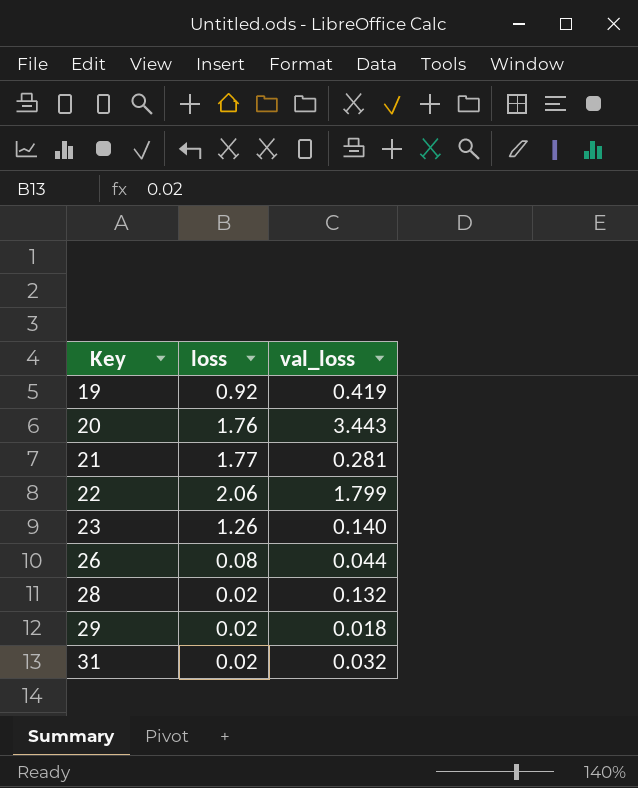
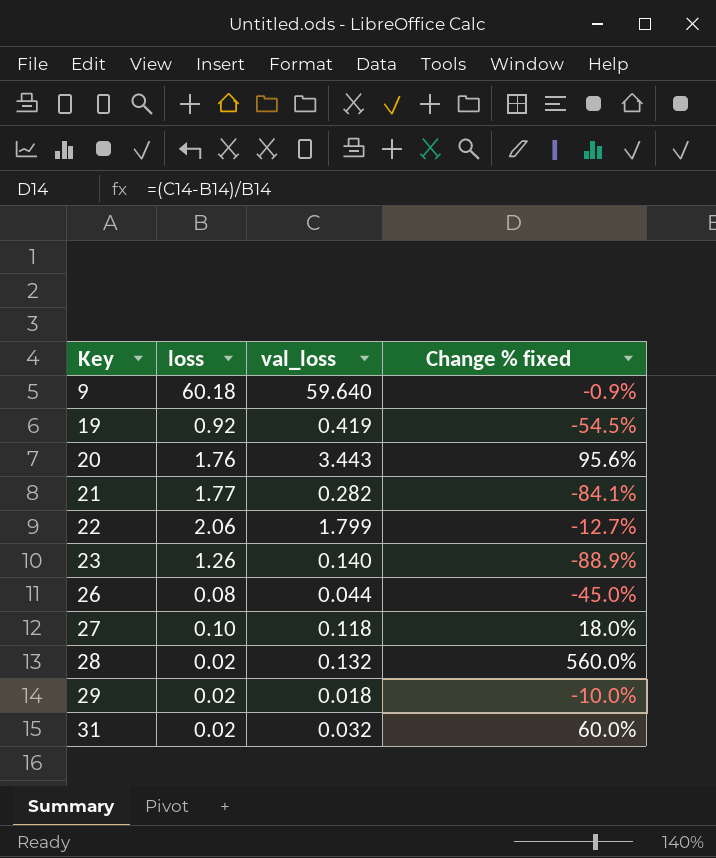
column Change % fixed | formula: none -> ([val_loss] - [loss]) / [loss]
row 9: none -> 60.18 | 59.640 | -0.9%
21 | val_loss: 0.281 -> 0.282
row 27: none -> 0.10 | 0.118 | 18.0%

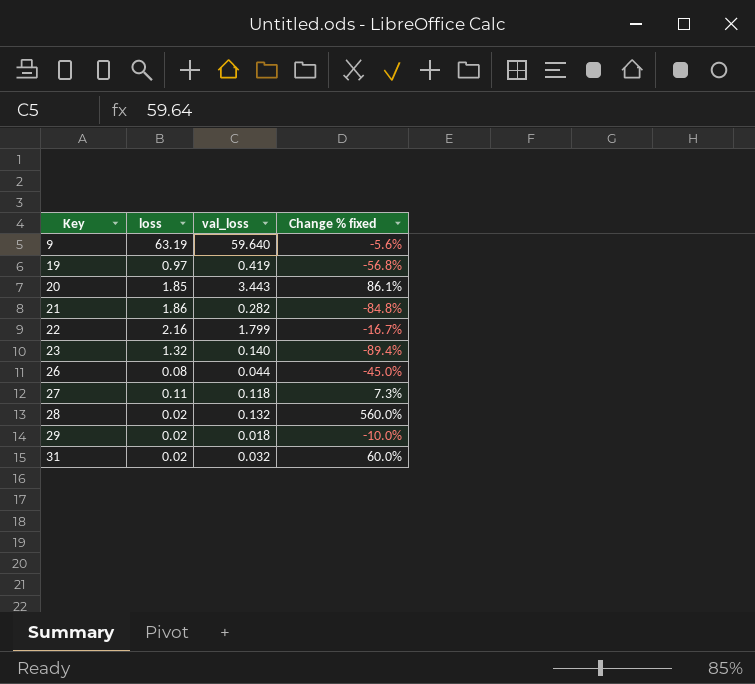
9 | loss: 60.18 -> 63.19
9 | Change % fixed: -0.9% -> -5.6%
19 | loss: 0.92 -> 0.97
19 | Change % fixed: -54.5% -> -56.8%
20 | loss: 1.76 -> 1.85
20 | Change % fixed: 95.6% -> 86.1%
21 | loss: 1.77 -> 1.86
21 | Change % fixed: -84.1% -> -84.8%
22 | loss: 2.06 -> 2.16
22 | Change % fixed: -12.7% -> -16.7%
23 | loss: 1.26 -> 1.32
23 | Change % fixed: -88.9% -> -89.4%
27 | loss: 0.10 -> 0.11
27 | Change % fixed: 18.0% -> 7.3%

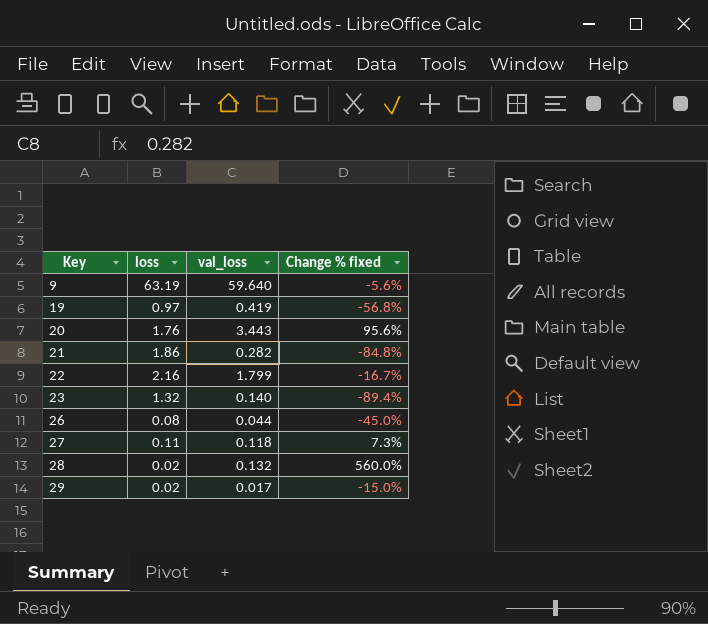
row 31: 0.02 | 0.032 | 60.0% -> none
20 | loss: 1.85 -> 1.76
20 | Change % fixed: 86.1% -> 95.6%
29 | val_loss: 0.018 -> 0.017
29 | Change % fixed: -10.0% -> -15.0%

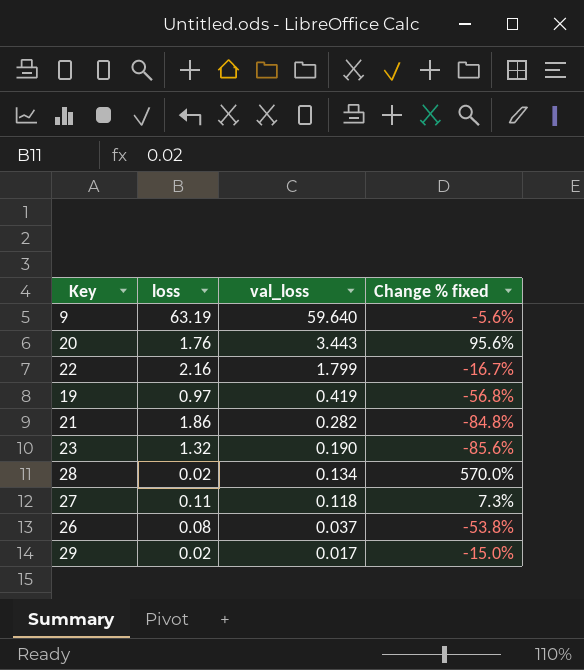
row order: Key ascending -> val_loss descending
23 | val_loss: 0.140 -> 0.190
23 | Change % fixed: -89.4% -> -85.6%
28 | val_loss: 0.132 -> 0.134
28 | Change % fixed: 560.0% -> 570.0%
26 | val_loss: 0.044 -> 0.037
26 | Change % fixed: -45.0% -> -53.8%

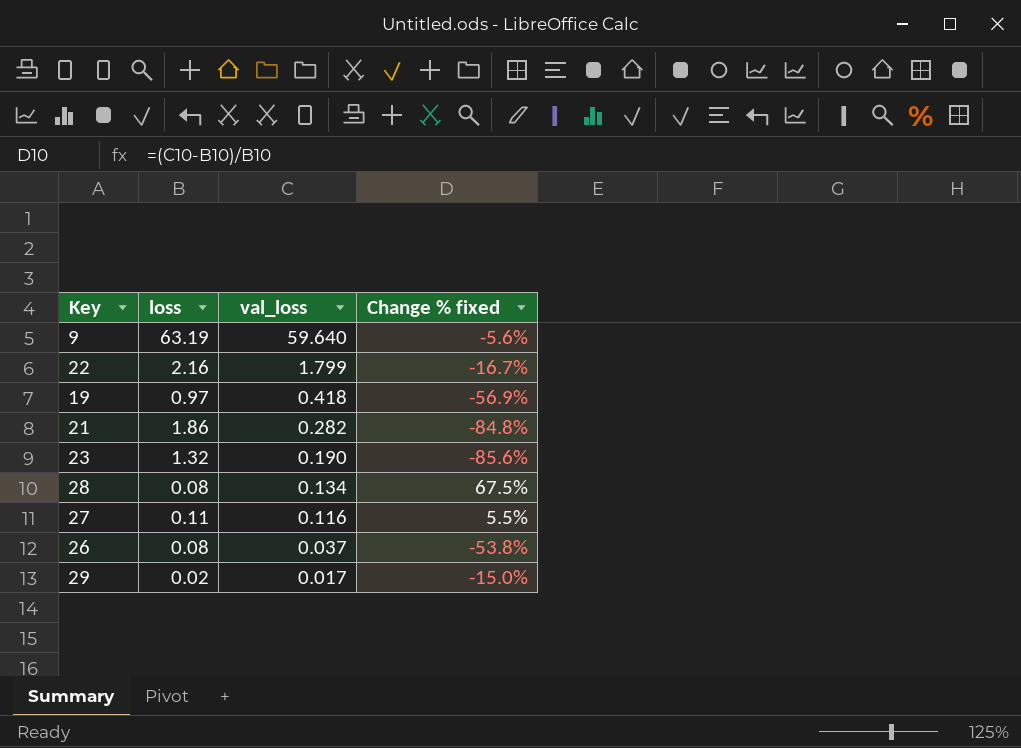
row 20: 1.76 | 3.443 | 95.6% -> none
19 | val_loss: 0.419 -> 0.418
19 | Change % fixed: -56.8% -> -56.9%
28 | loss: 0.02 -> 0.08
28 | Change % fixed: 570.0% -> 67.5%
27 | val_loss: 0.118 -> 0.116
27 | Change % fixed: 7.3% -> 5.5%

